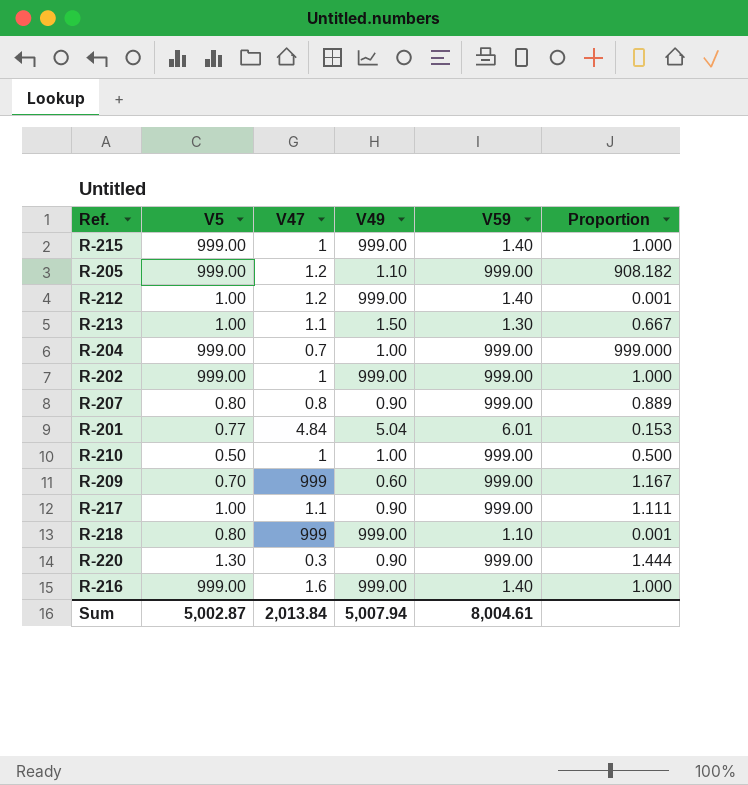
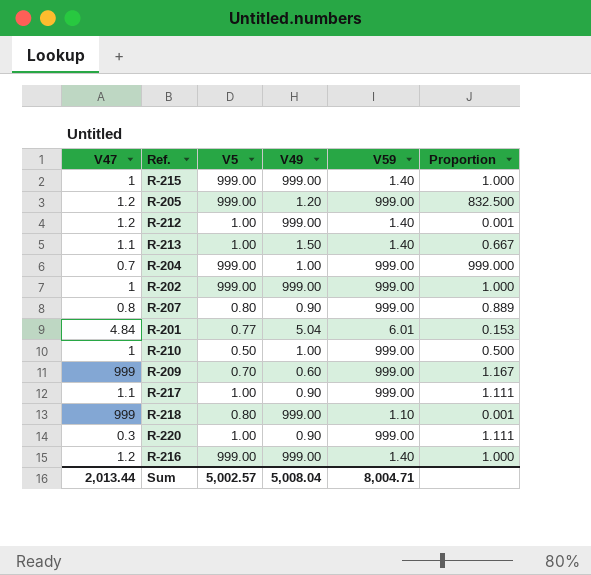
column V47 | position: 3 -> 1
R-205 | V49: 1.10 -> 1.20
R-205 | Proportion: 908.182 -> 832.500
R-213 | V59: 1.30 -> 1.40
R-220 | V5: 1.30 -> 1.00
R-220 | Proportion: 1.444 -> 1.111
R-216 | V47: 1.6 -> 1.2
Sum | V47: 2,013.84 -> 2,013.44
Sum | V5: 5,002.87 -> 5,002.57
Sum | V49: 5,007.94 -> 5,008.04
Sum | V59: 8,004.61 -> 8,004.71

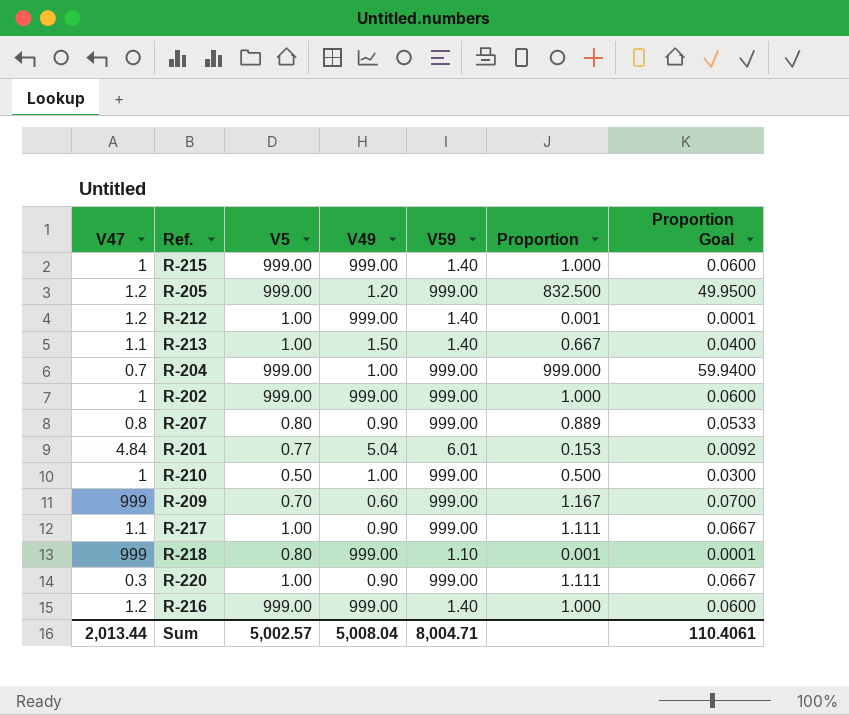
column Proportion Goal | formula: none -> [Proportion] * 0.06

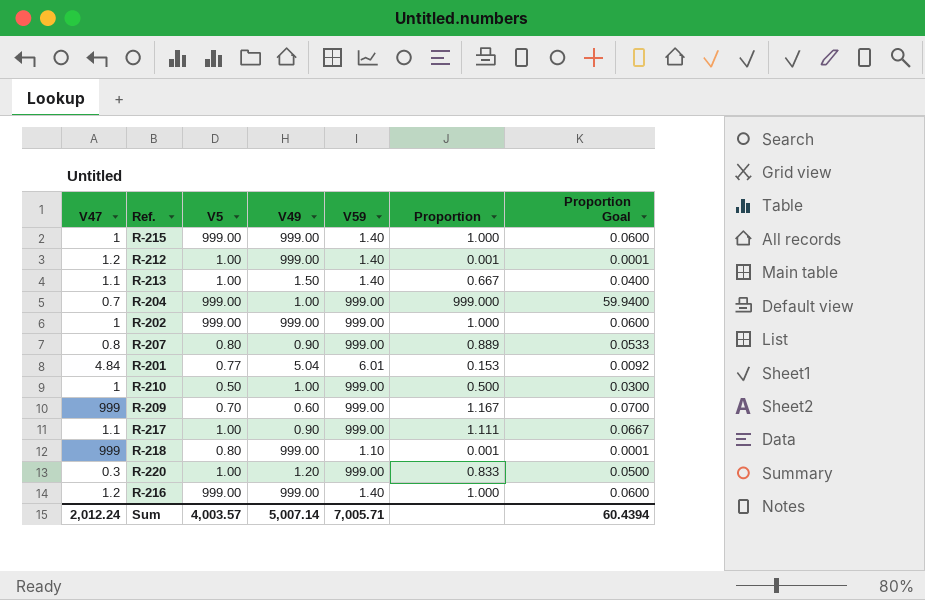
row R-205: 1.2 | 999.00 | 1.20 | 999.00 | 832.500 | 49.9500 -> none
R-220 | V49: 0.90 -> 1.20
R-220 | Proportion: 1.111 -> 0.833
R-220 | Proportion Goal: 0.0667 -> 0.0500
Sum | V47: 2,013.44 -> 2,012.24
Sum | V5: 5,002.57 -> 4,003.57
Sum | V49: 5,008.04 -> 5,007.14
Sum | V59: 8,004.71 -> 7,005.71
Sum | Proportion Goal: 110.4061 -> 60.4394

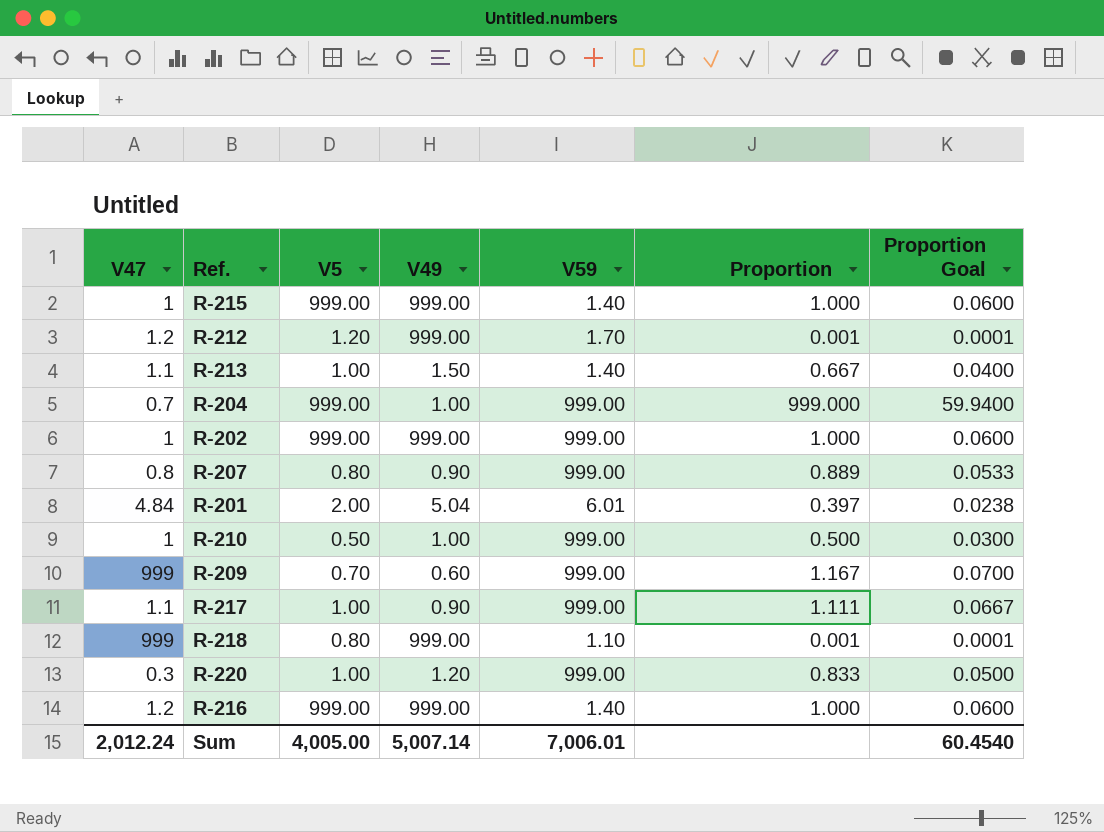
R-212 | V5: 1.00 -> 1.20
R-212 | V59: 1.40 -> 1.70
R-201 | V5: 0.77 -> 2.00
R-201 | Proportion: 0.153 -> 0.397
R-201 | Proportion Goal: 0.0092 -> 0.0238
Sum | V5: 4,003.57 -> 4,005.00
Sum | V59: 7,005.71 -> 7,006.01
Sum | Proportion Goal: 60.4394 -> 60.4540

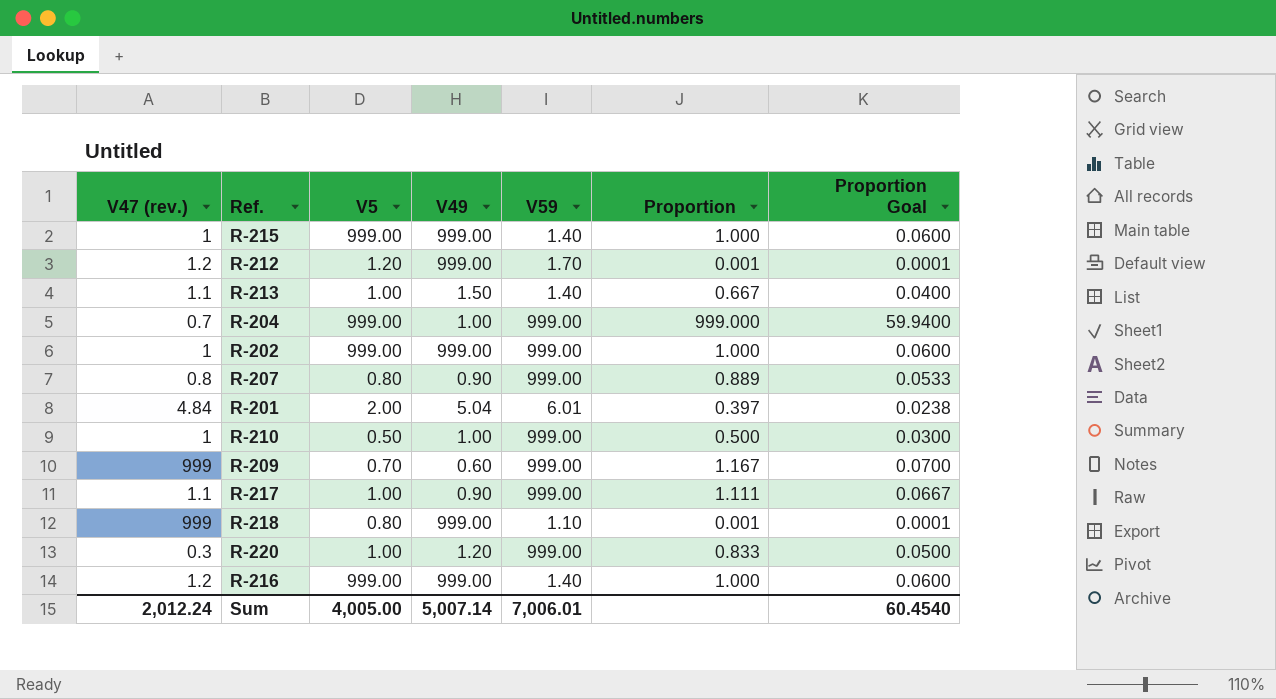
column name: V47 -> V47 (rev.)

